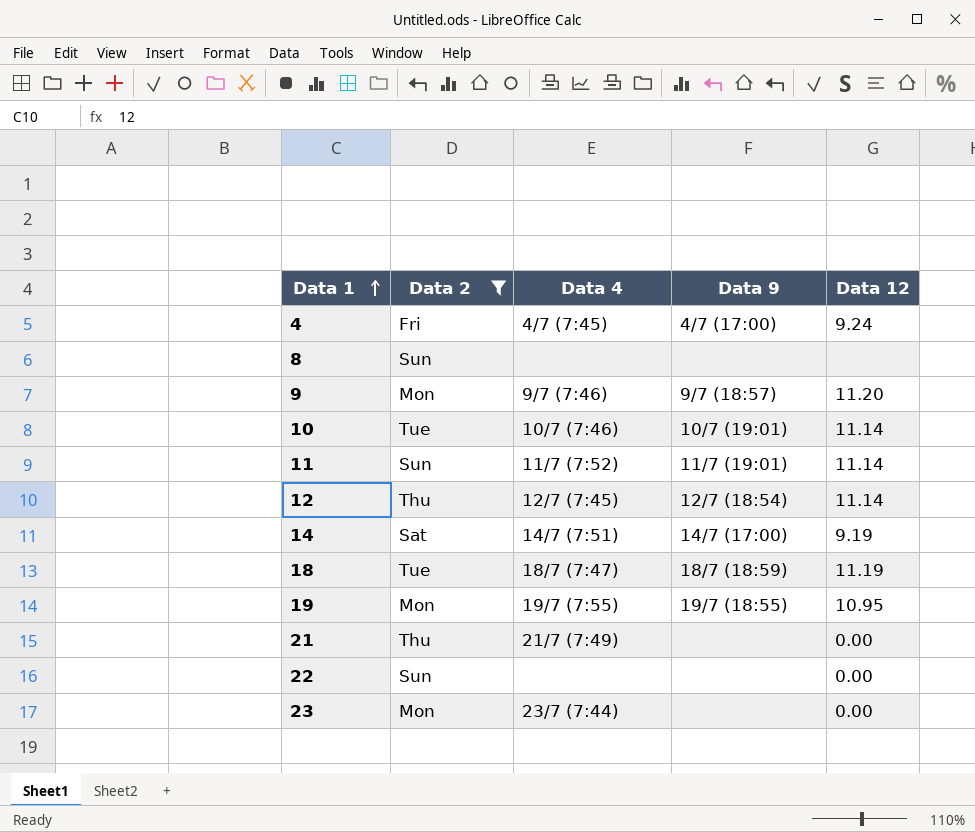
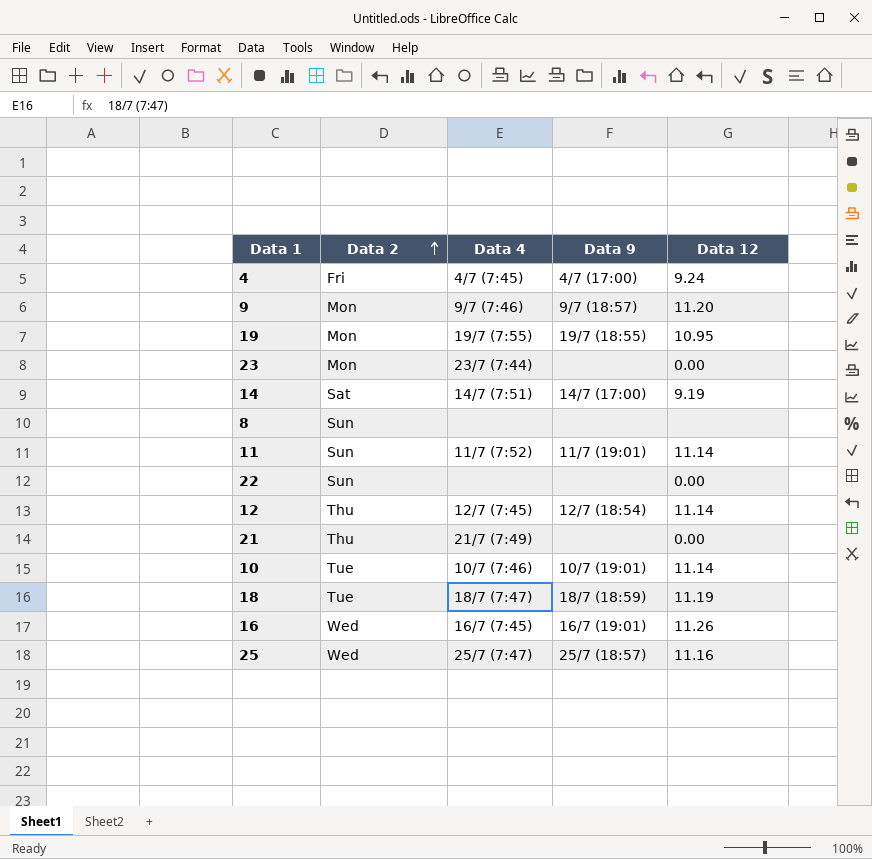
filter: Data 2 != Wed -> none
row order: Data 1 ascending -> Data 2 ascending

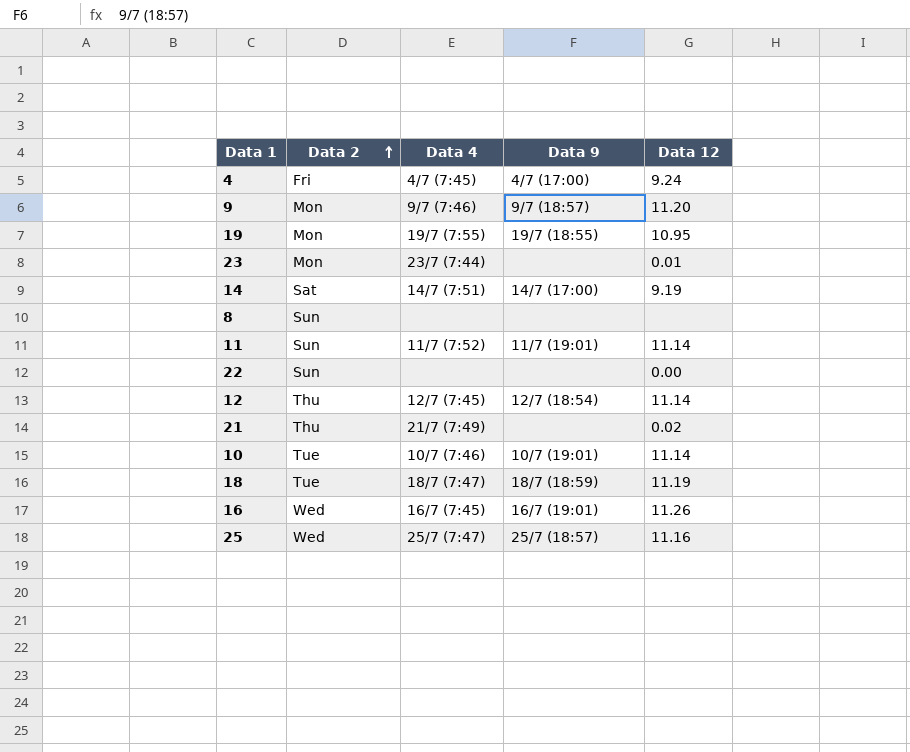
23 | Data 12: 0.00 -> 0.01
21 | Data 12: 0.00 -> 0.02

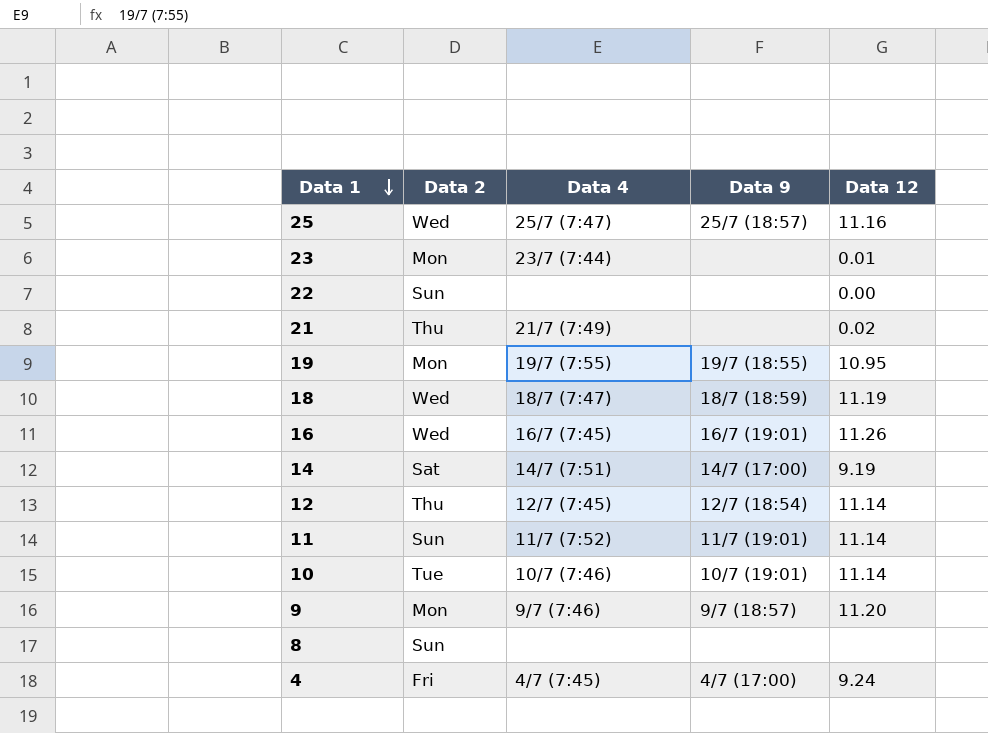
row order: Data 2 ascending -> Data 1 descending
18 | Data 2: Tue -> Wed

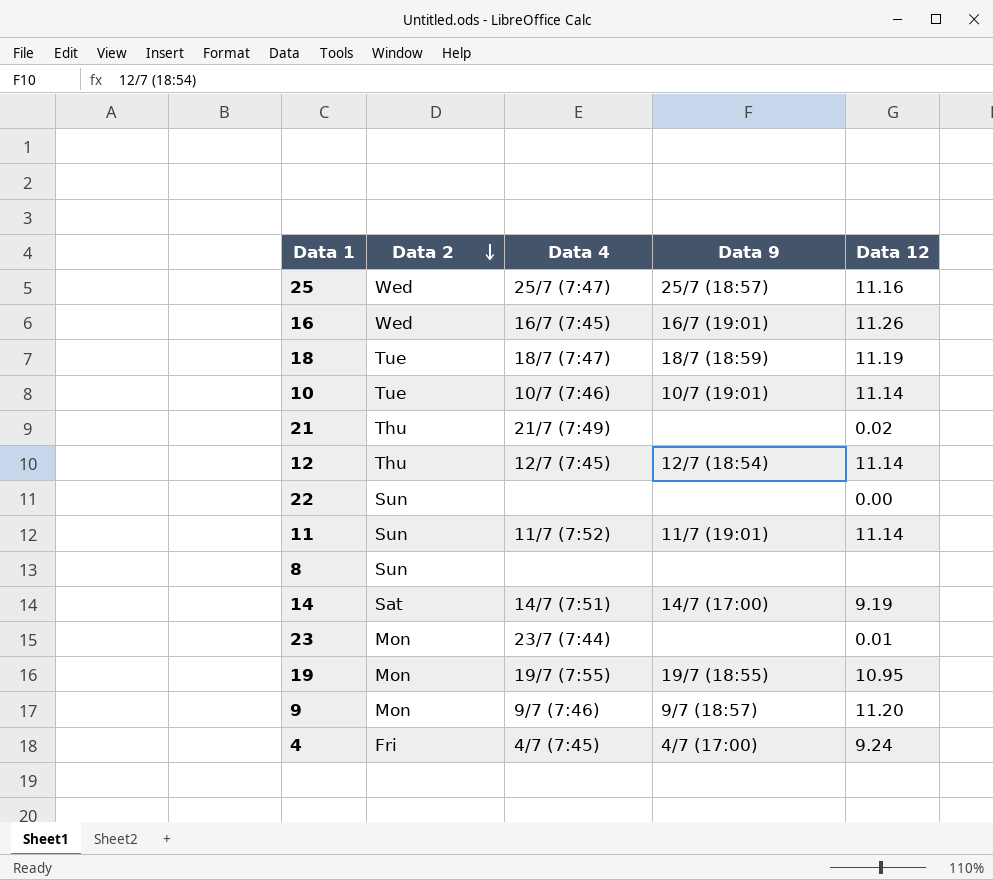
row order: Data 1 descending -> Data 2 descending
18 | Data 2: Wed -> Tue

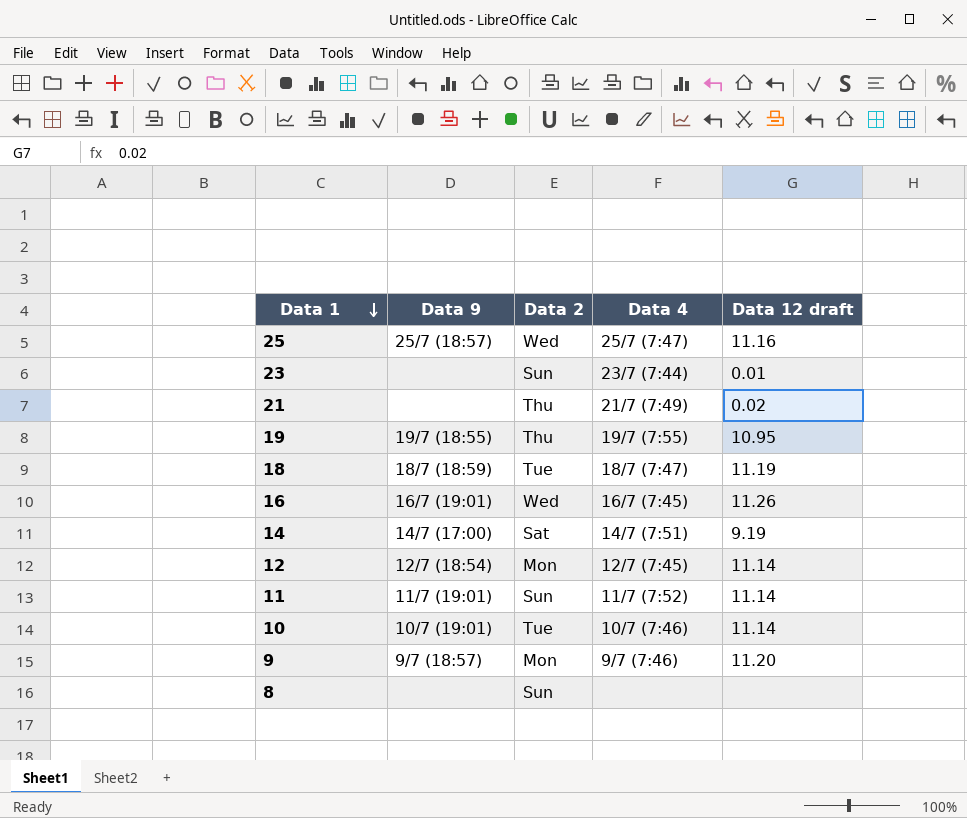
row order: Data 2 descending -> Data 1 descending
column Data 9 | position: 4 -> 2
column name: Data 12 -> Data 12 draft
row 22: Sun | none | none | 0.00 -> none
row 4: Fri | 4/7 (7:45) | 4/7 (17:00) | 9.24 -> none
23 | Data 2: Mon -> Sun
19 | Data 2: Mon -> Thu
12 | Data 2: Thu -> Mon

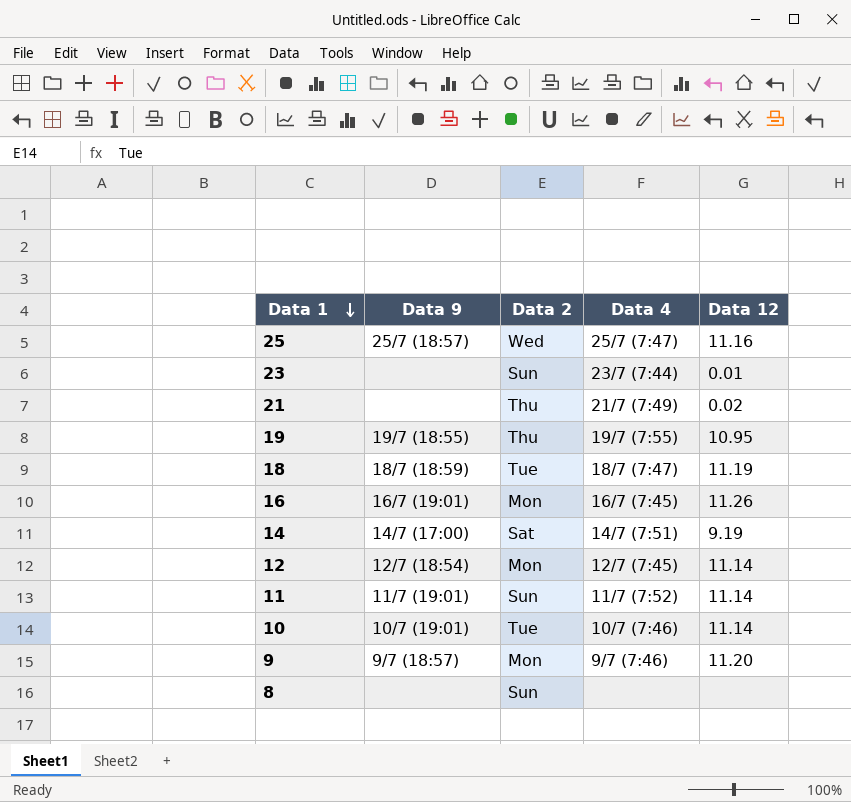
column name: Data 12 draft -> Data 12
16 | Data 2: Wed -> Mon

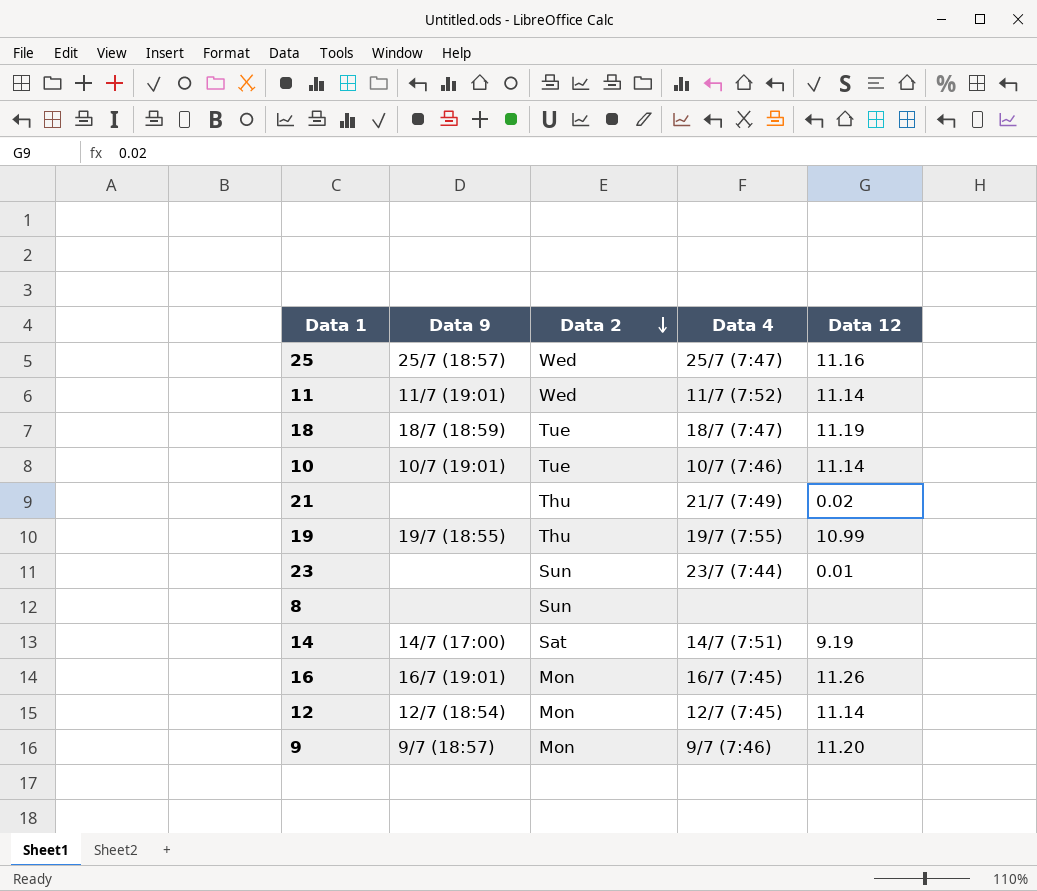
row order: Data 1 descending -> Data 2 descending
11 | Data 2: Sun -> Wed
19 | Data 12: 10.95 -> 10.99

